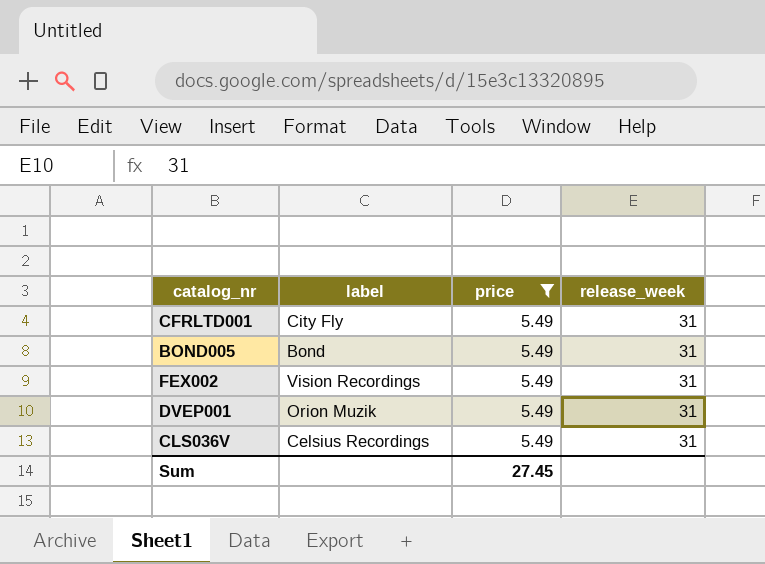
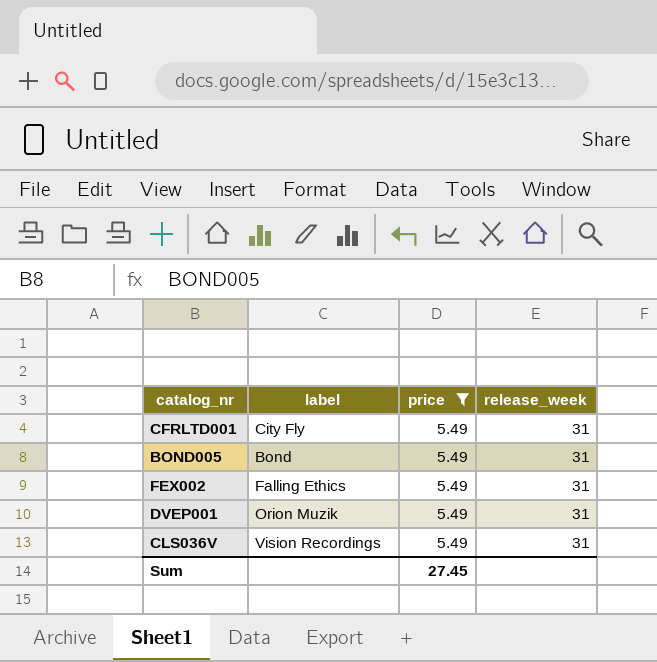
FEX002 | label: Vision Recordings -> Falling Ethics
CLS036V | label: Celsius Recordings -> Vision Recordings

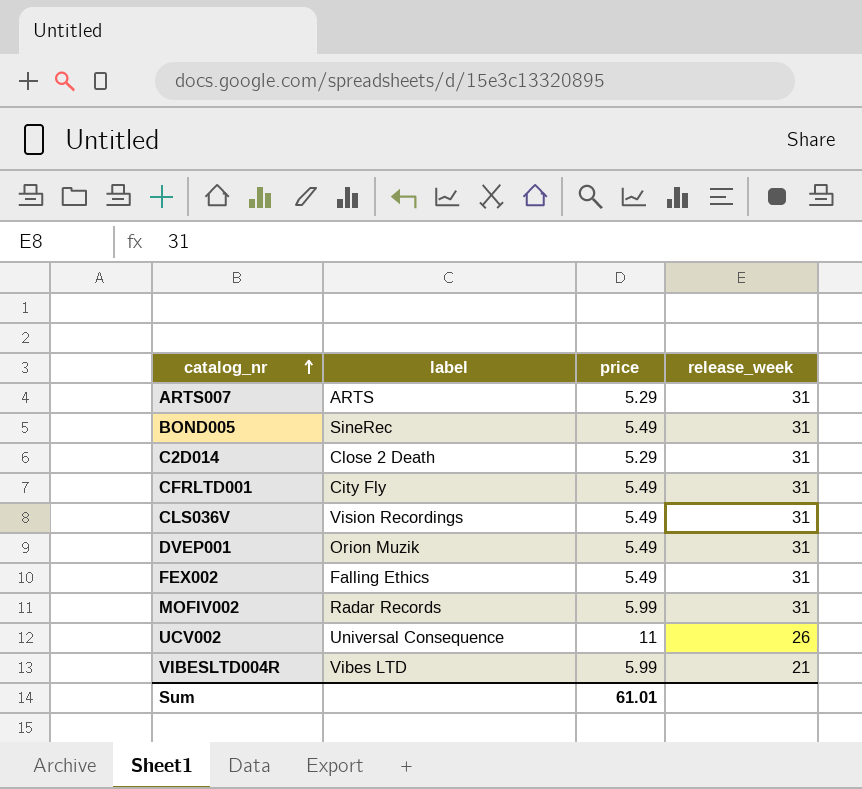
filter: price = 5.49 -> none
row order: none -> catalog_nr ascending
BOND005 | label: Bond -> SineRec
Sum | price: 27.45 -> 61.01

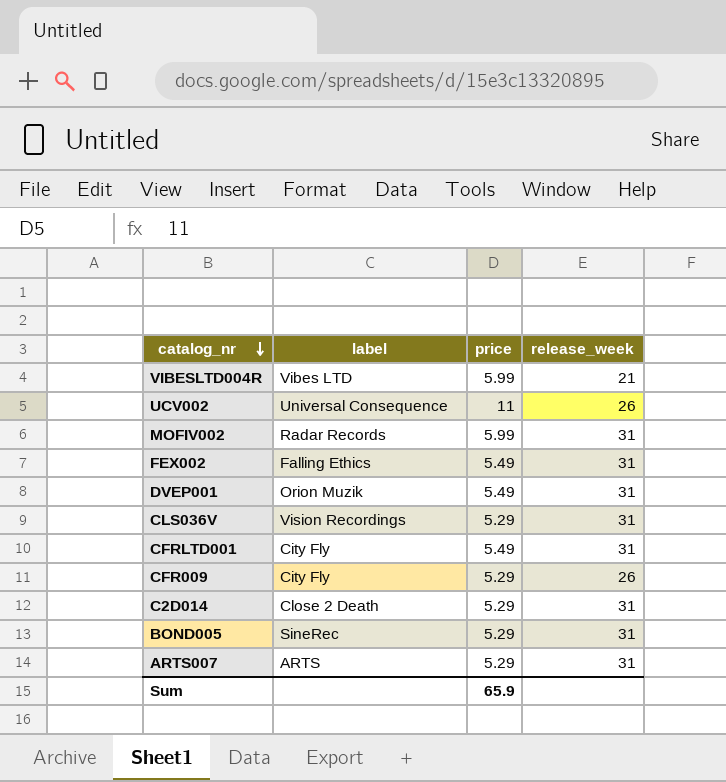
row order: catalog_nr ascending -> catalog_nr descending
CLS036V | price: 5.49 -> 5.29
row CFR009: none -> City Fly | 5.29 | 26
BOND005 | price: 5.49 -> 5.29
Sum | price: 61.01 -> 65.9

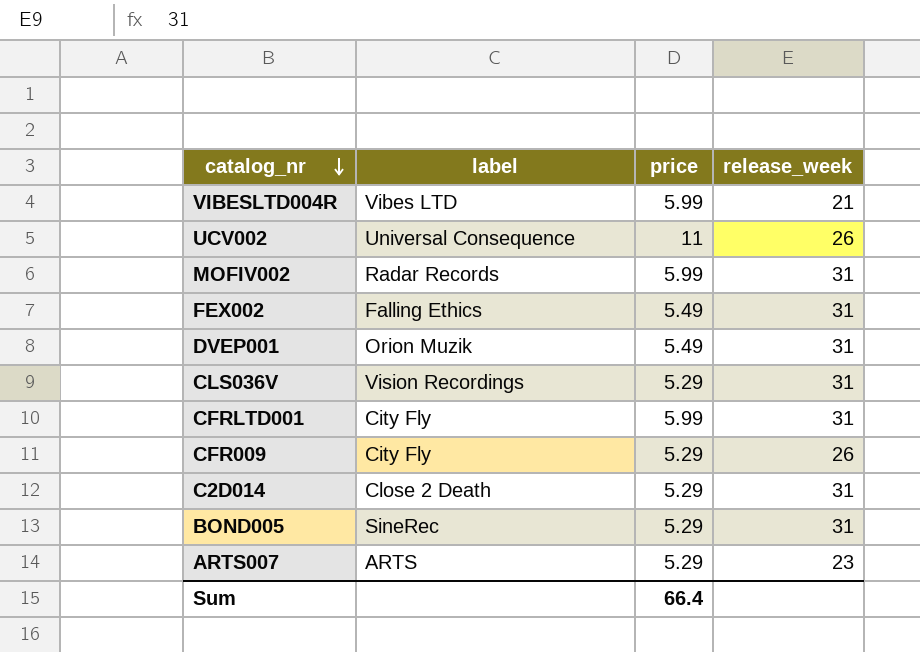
CFRLTD001 | price: 5.49 -> 5.99
ARTS007 | release_week: 31 -> 23
Sum | price: 65.9 -> 66.4

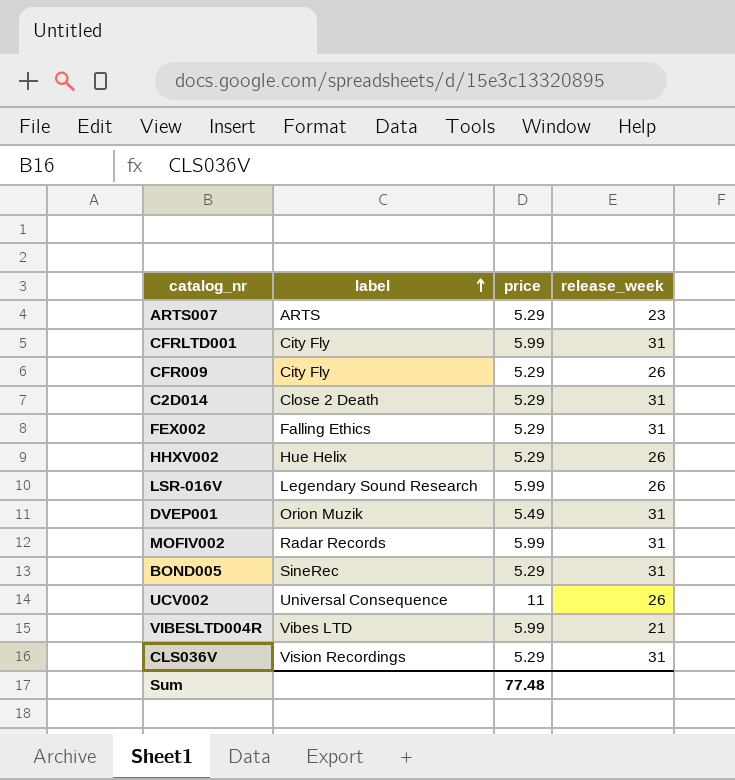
row order: catalog_nr descending -> label ascending
FEX002 | price: 5.49 -> 5.29
row HHXV002: none -> Hue Helix | 5.29 | 26
row LSR-016V: none -> Legendary Sound Research | 5.99 | 26
Sum | price: 66.4 -> 77.48

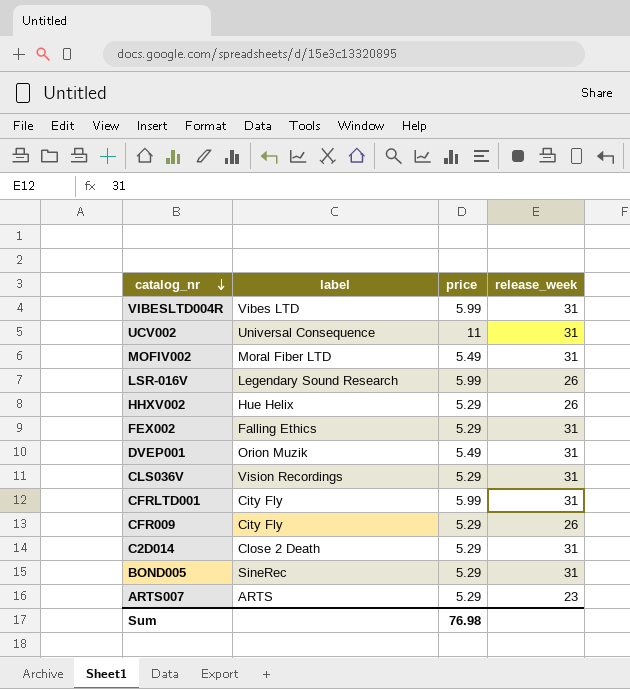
row order: label ascending -> catalog_nr descending
VIBESLTD004R | release_week: 21 -> 31
UCV002 | release_week: 26 -> 31
MOFIV002 | label: Radar Records -> Moral Fiber LTD
MOFIV002 | price: 5.99 -> 5.49
Sum | price: 77.48 -> 76.98

